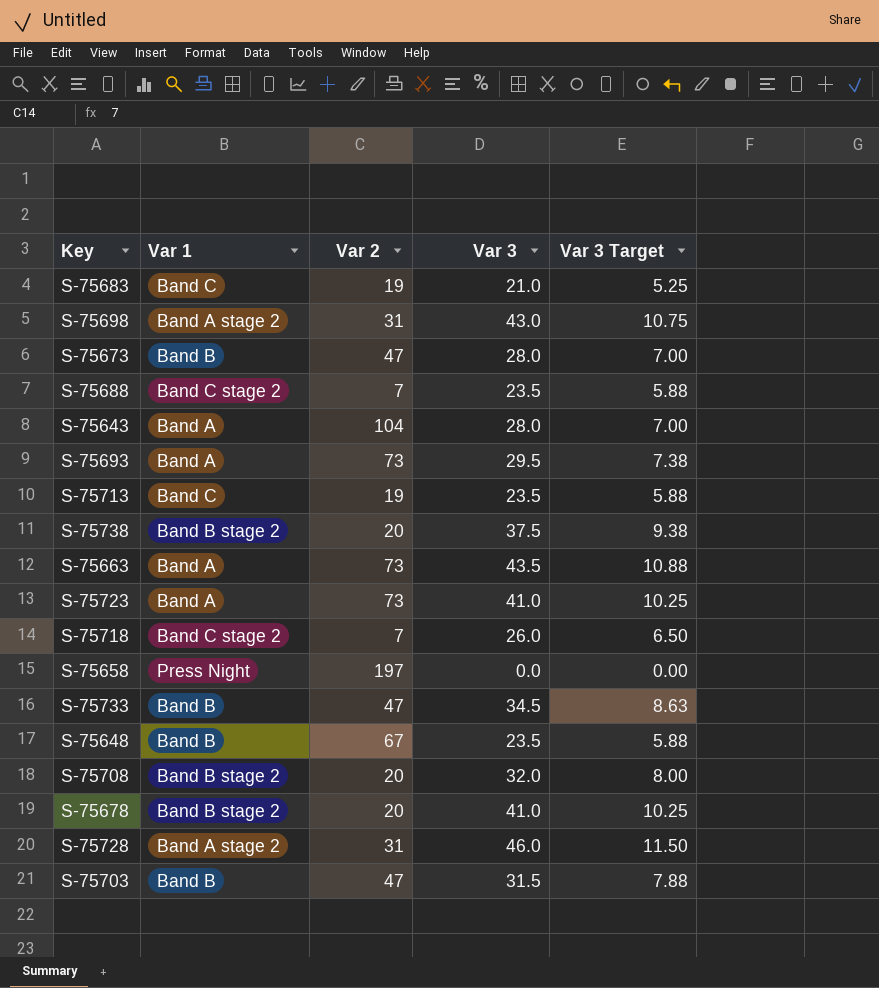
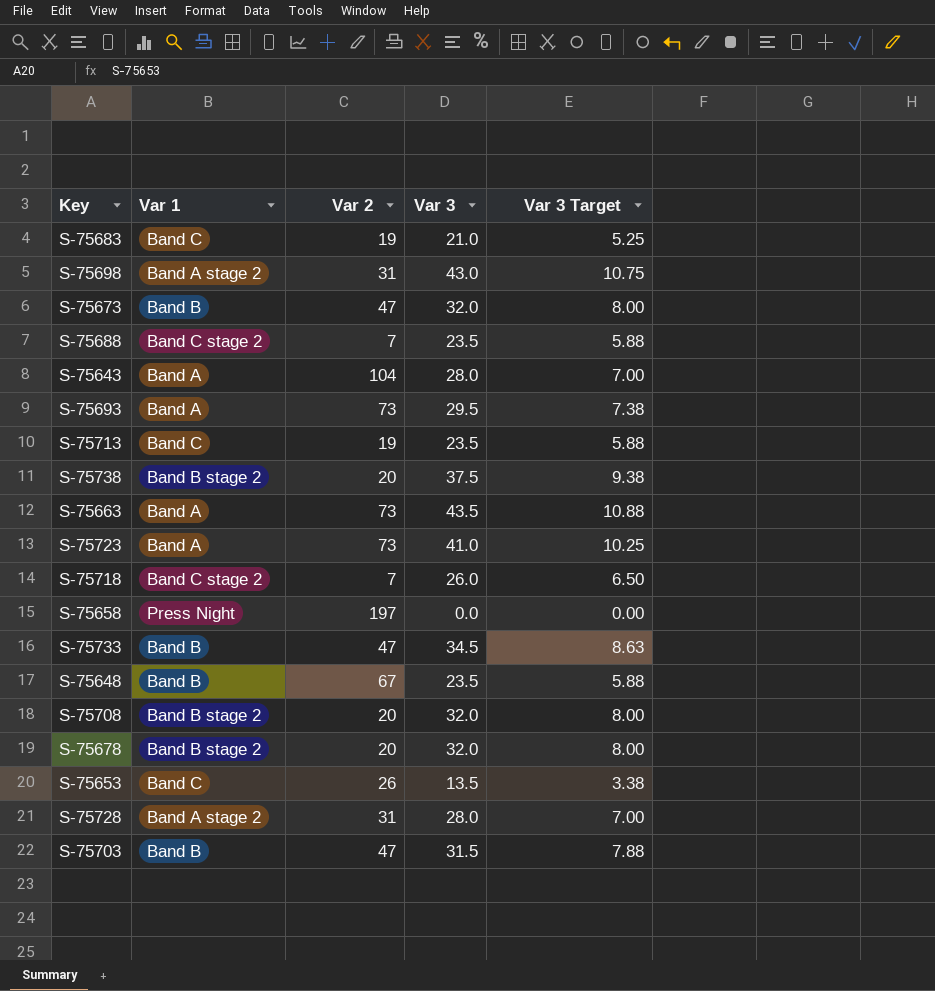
S-75673 | Var 3: 28.0 -> 32.0
S-75673 | Var 3 Target: 7.00 -> 8.00
S-75678 | Var 3: 41.0 -> 32.0
S-75678 | Var 3 Target: 10.25 -> 8.00
row S-75653: none -> Band C | 26 | 13.5 | 3.38
S-75728 | Var 3: 46.0 -> 28.0
S-75728 | Var 3 Target: 11.50 -> 7.00

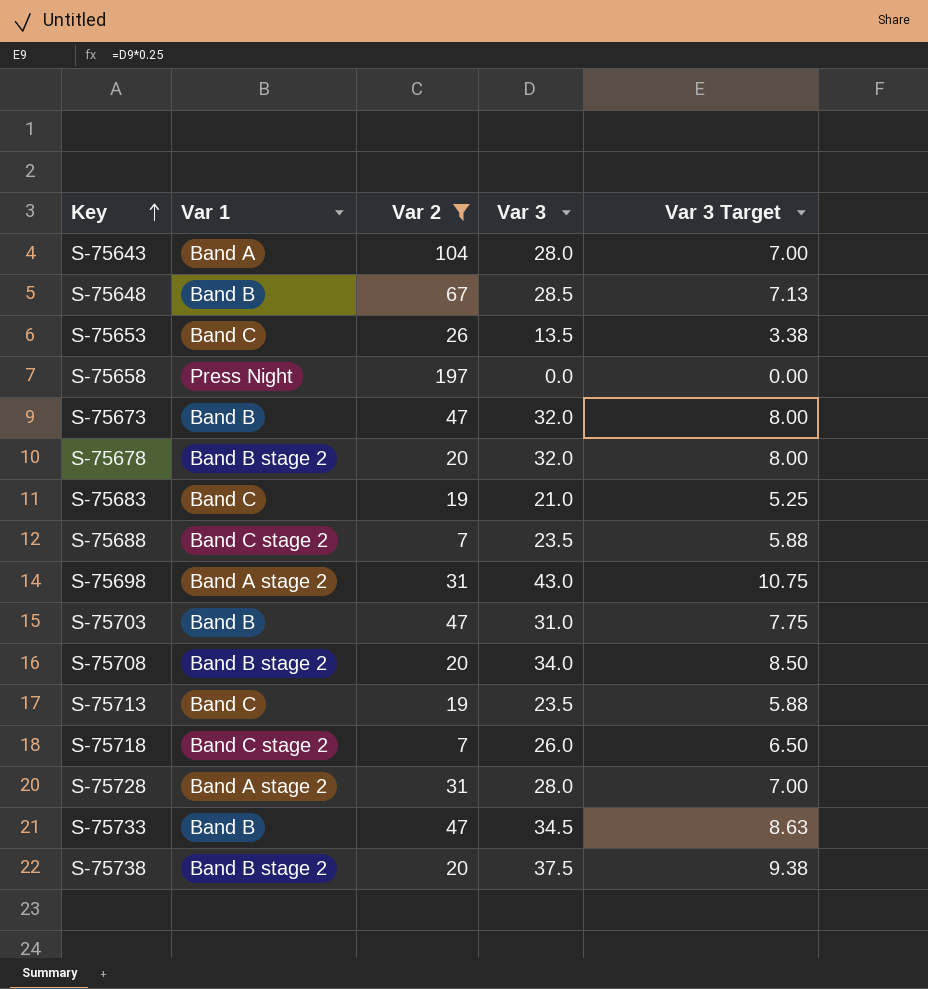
filter: none -> Var 2 != 73
row order: none -> Key ascending
S-75648 | Var 3: 23.5 -> 28.5
S-75648 | Var 3 Target: 5.88 -> 7.13
S-75703 | Var 3: 31.5 -> 31.0
S-75703 | Var 3 Target: 7.88 -> 7.75
S-75708 | Var 3: 32.0 -> 34.0
S-75708 | Var 3 Target: 8.00 -> 8.50

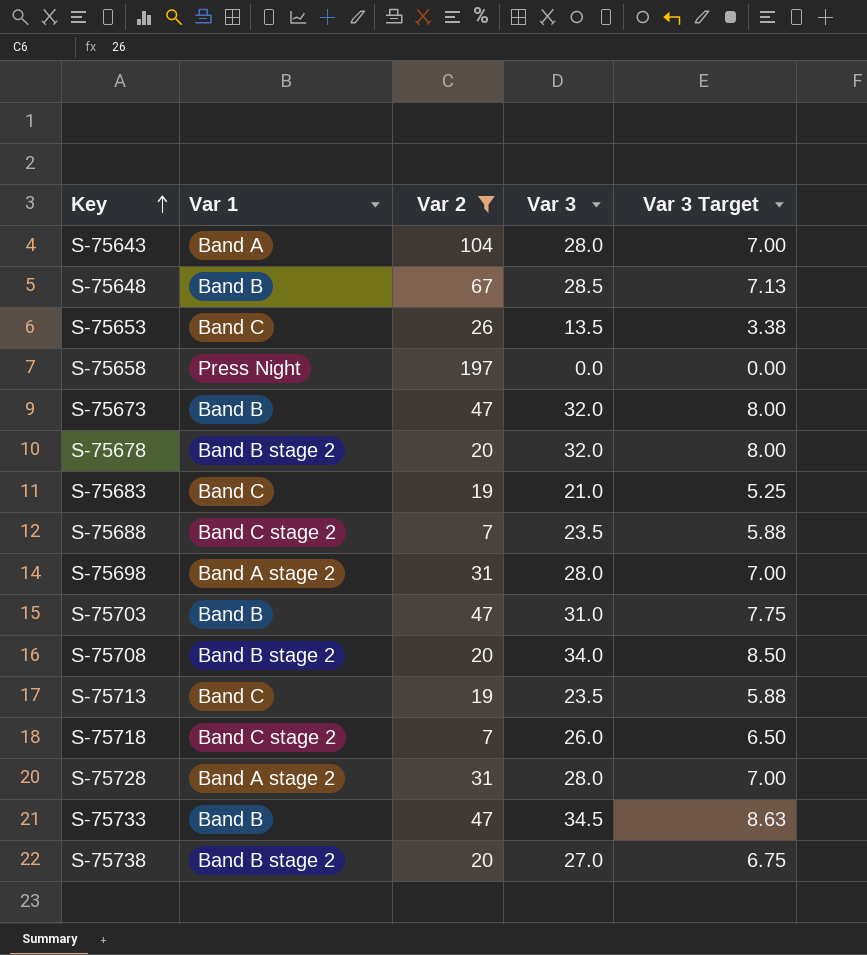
S-75698 | Var 3: 43.0 -> 28.0
S-75698 | Var 3 Target: 10.75 -> 7.00
S-75738 | Var 3: 37.5 -> 27.0
S-75738 | Var 3 Target: 9.38 -> 6.75

